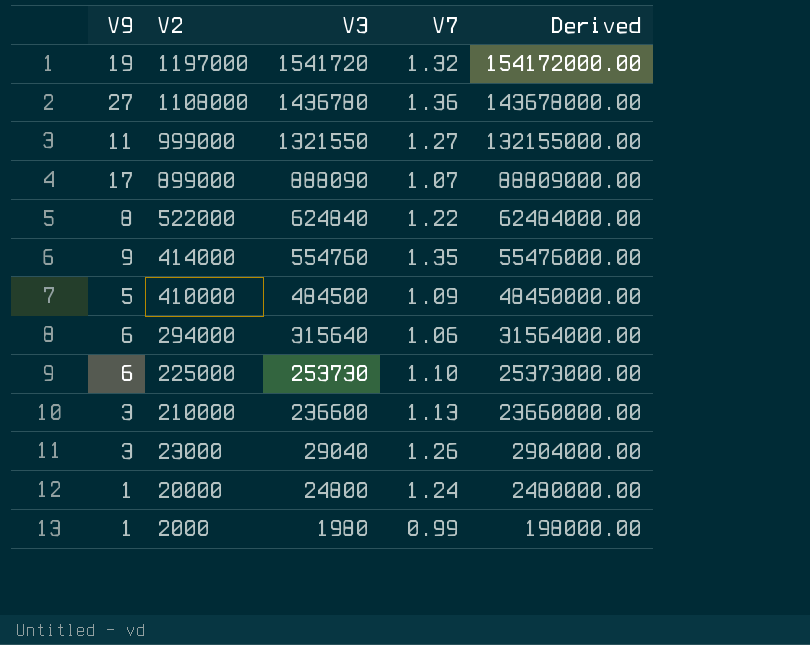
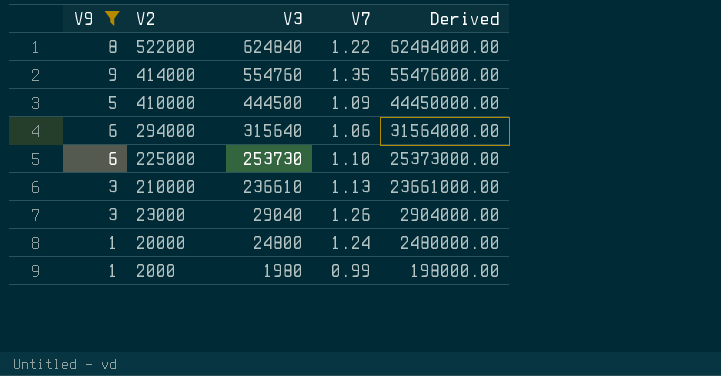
filter: none -> V9 <= 9
410000 | V3: 484500 -> 444500
410000 | Derived: 48450000.00 -> 44450000.00
210000 | V3: 236600 -> 236610
210000 | Derived: 23660000.00 -> 23661000.00

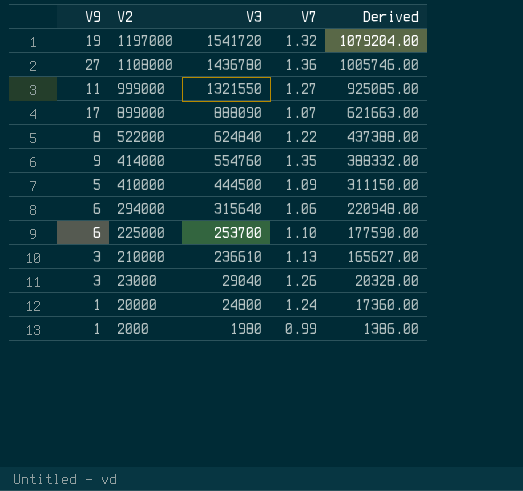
filter: V9 <= 9 -> none
column Derived | formula: [V3] * 100 -> [V3] * 0.7
225000 | V3: 253730 -> 253700

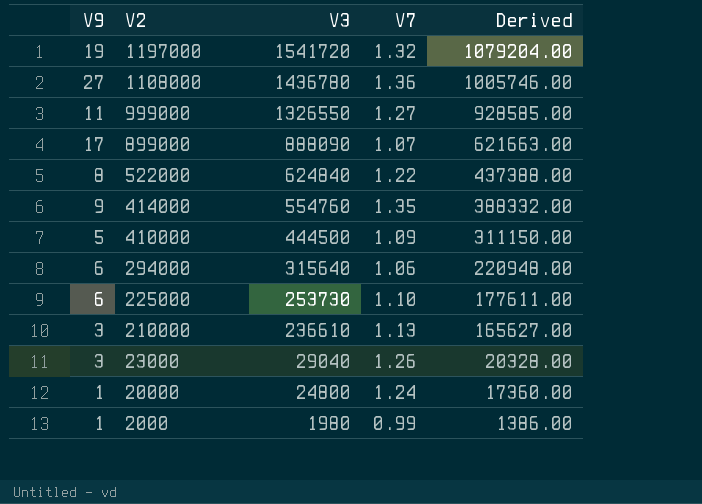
999000 | V3: 1321550 -> 1326550
999000 | Derived: 925085.00 -> 928585.00
225000 | V3: 253700 -> 253730
225000 | Derived: 177590.00 -> 177611.00

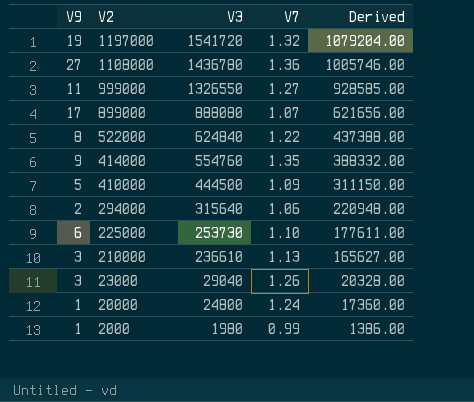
899000 | V3: 888090 -> 888080
899000 | Derived: 621663.00 -> 621656.00
294000 | V9: 6 -> 2

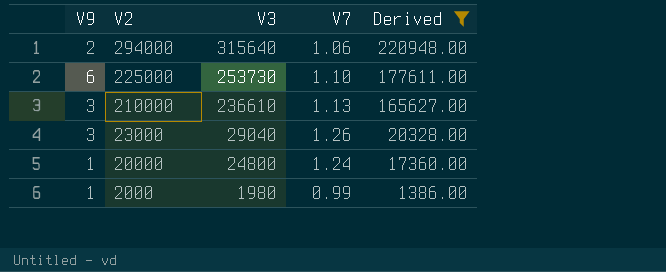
filter: none -> Derived <= 220948.00

